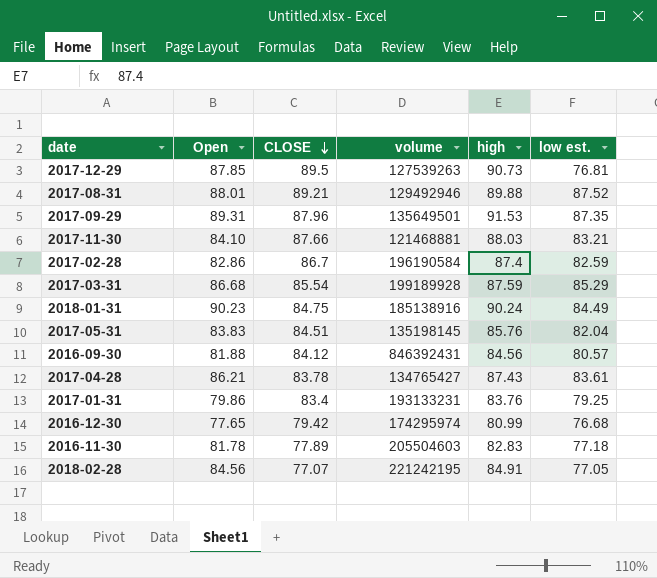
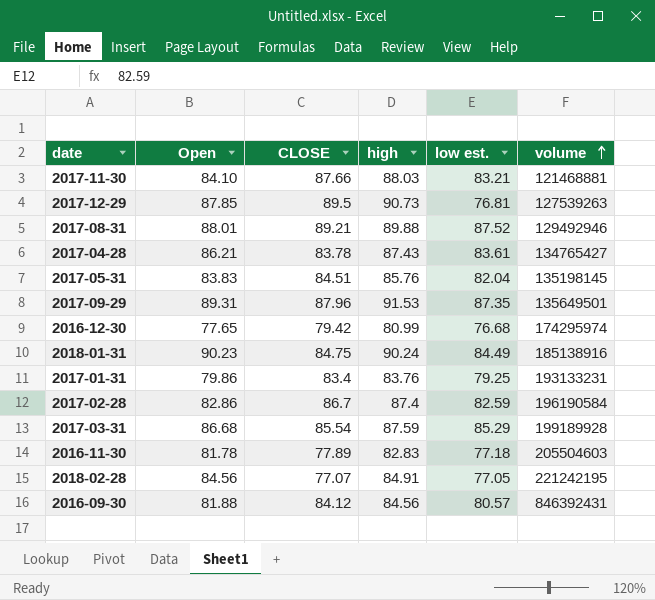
row order: CLOSE descending -> volume ascending
column volume | position: 4 -> 6

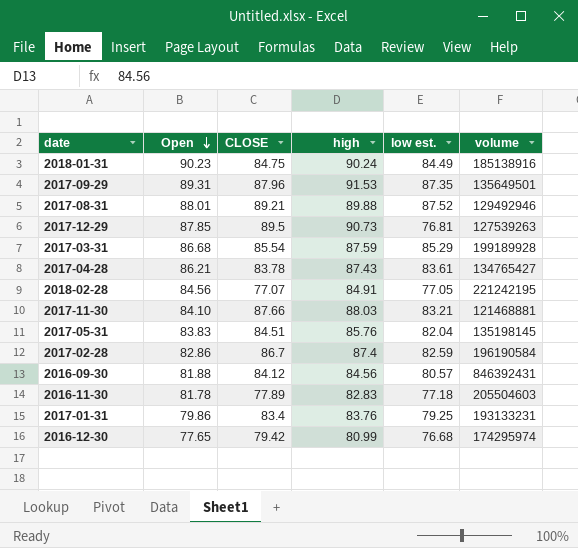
row order: volume ascending -> Open descending

